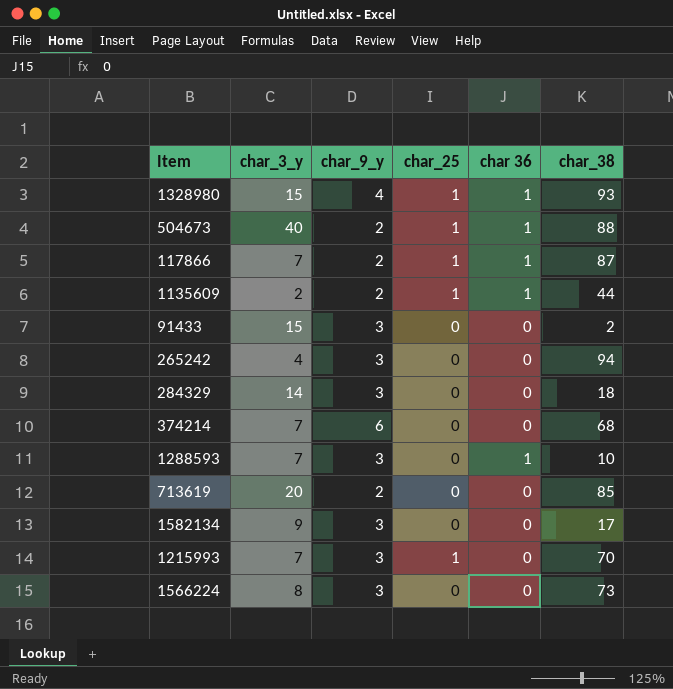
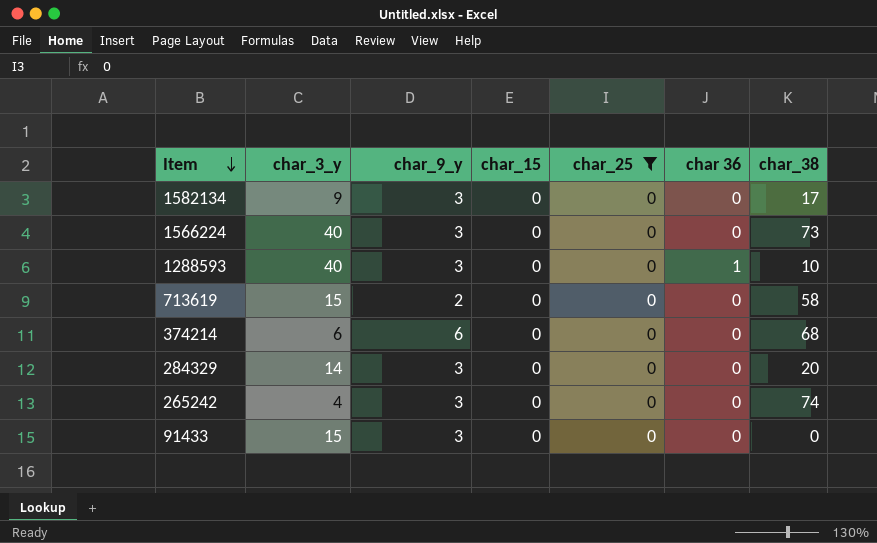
filter: none -> char_25 = 0
row order: none -> Item descending
column char_15 | position: none -> 4
1566224 | char_3_y: 8 -> 40
1288593 | char_3_y: 7 -> 40
713619 | char_3_y: 20 -> 15
713619 | char_38: 85 -> 58
374214 | char_3_y: 7 -> 6
284329 | char_38: 18 -> 20
265242 | char_38: 94 -> 74
91433 | char_38: 2 -> 0

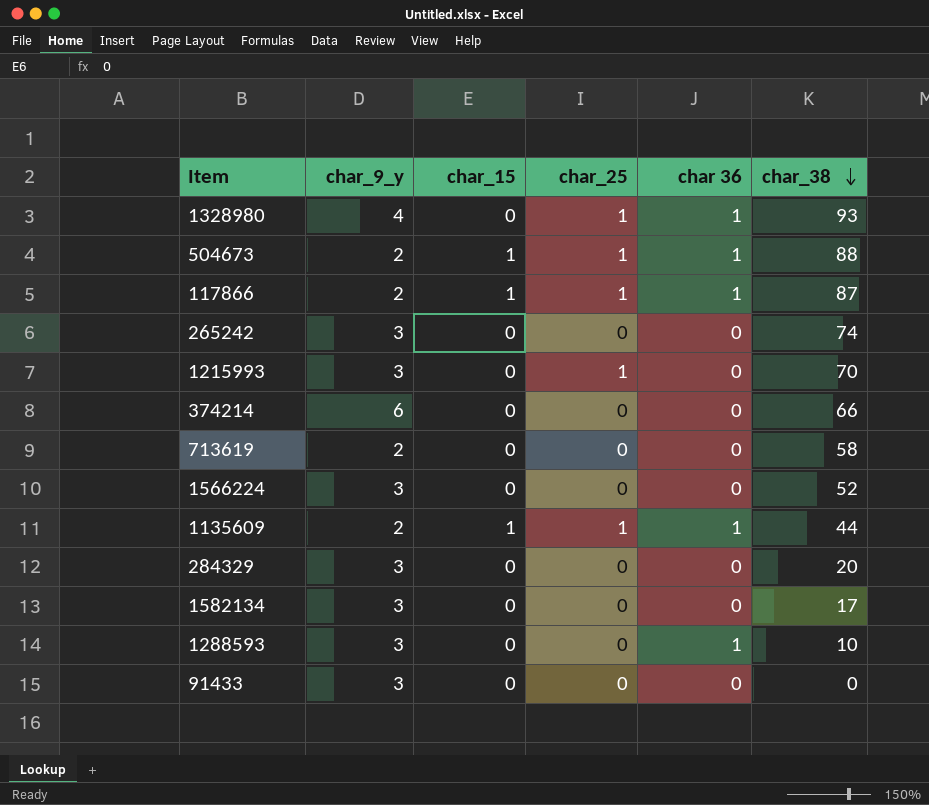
filter: char_25 = 0 -> none
row order: Item descending -> char_38 descending
column char_3_y | position: 2 -> none
374214 | char_38: 68 -> 66
1566224 | char_38: 73 -> 52

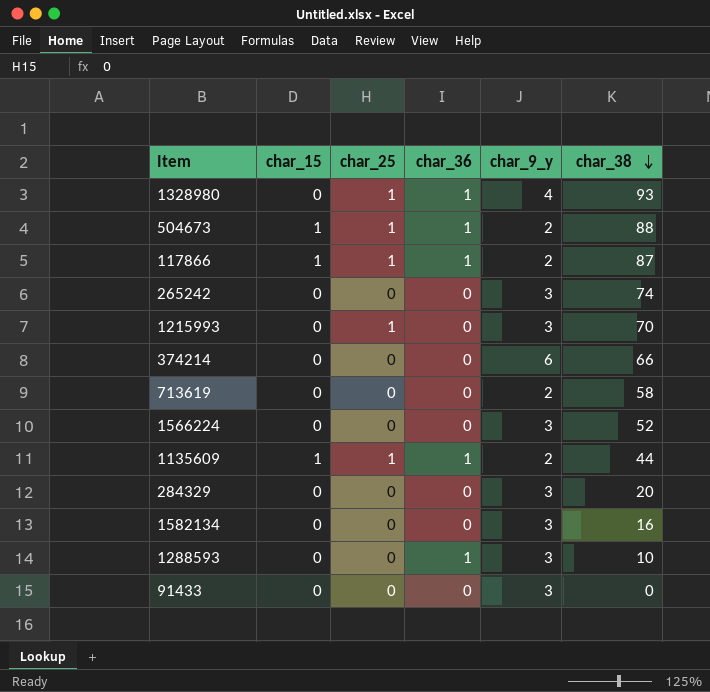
column name: char 36 -> char_36
column char_9_y | position: 2 -> 5
1582134 | char_38: 17 -> 16

